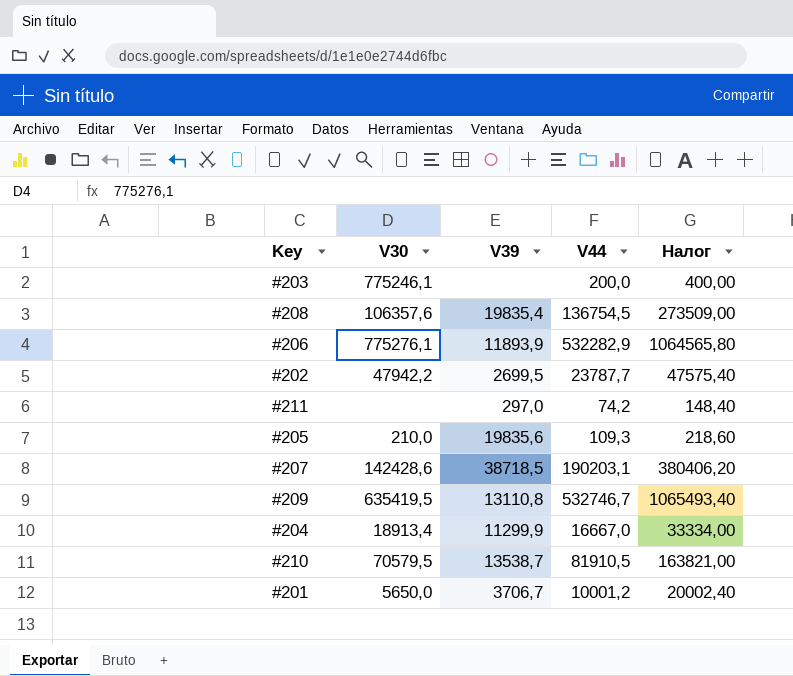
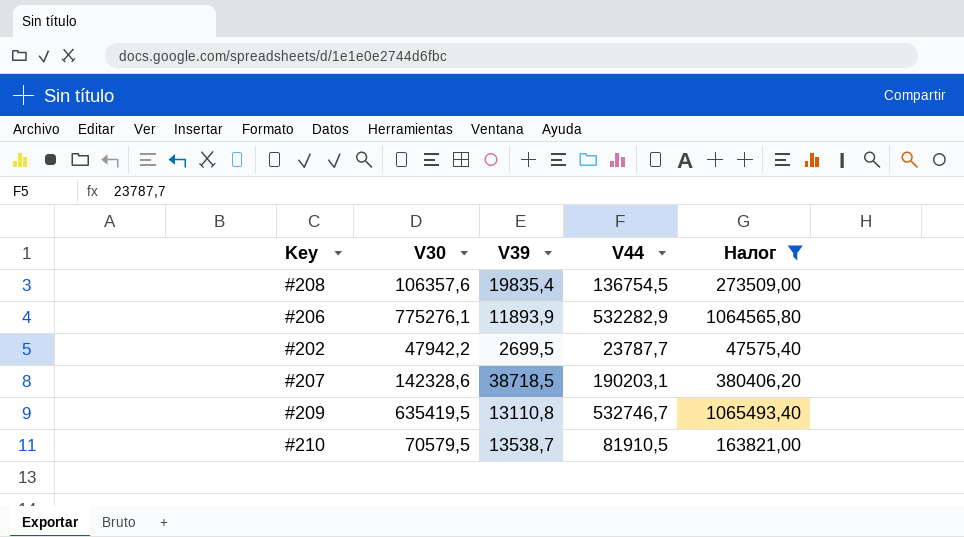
filter: none -> Налог >= 47575,40
#207 | V30: 142428,6 -> 142328,6

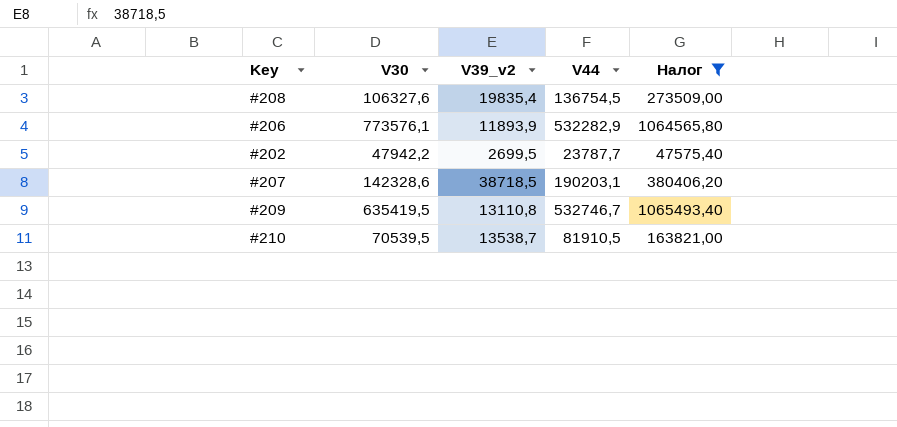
column name: V39 -> V39_v2
#208 | V30: 106357,6 -> 106327,6
#206 | V30: 775276,1 -> 773576,1
#210 | V30: 70579,5 -> 70539,5

